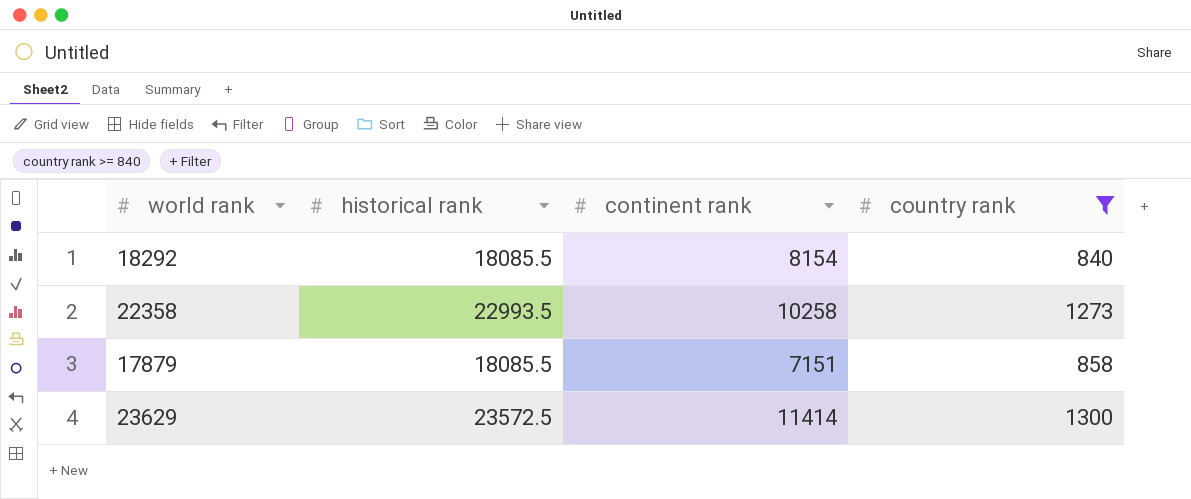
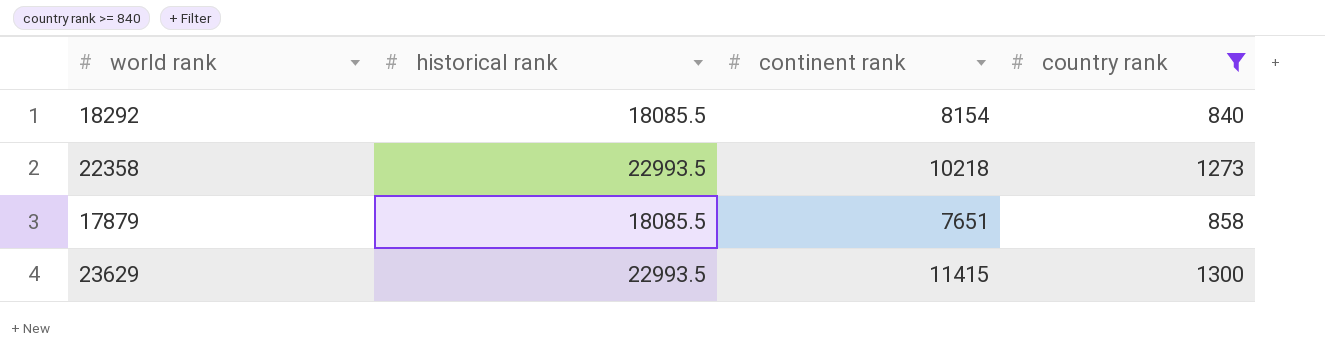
22358 | continent rank: 10258 -> 10218
17879 | continent rank: 7151 -> 7651
23629 | historical rank: 23572.5 -> 22993.5
23629 | continent rank: 11414 -> 11415

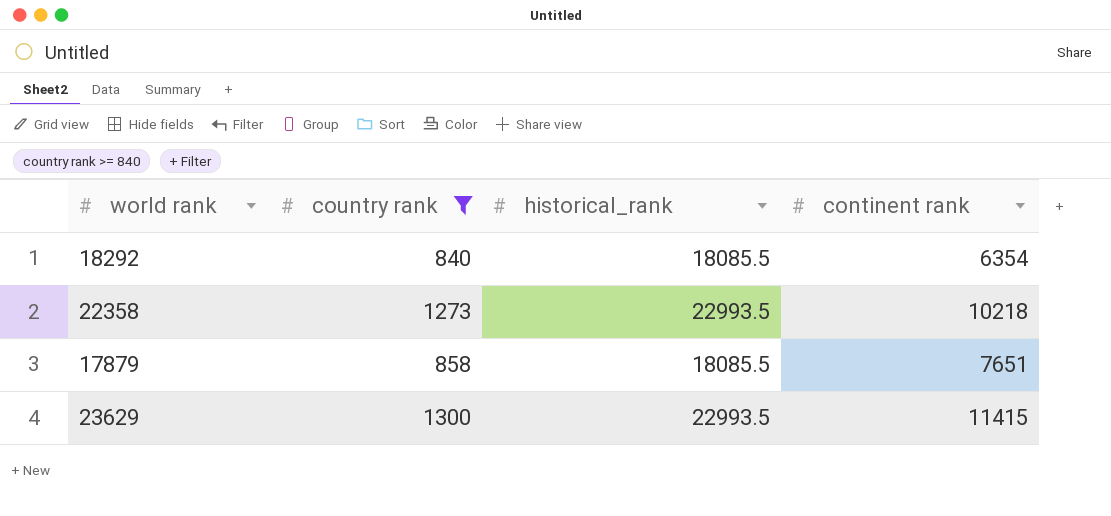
column country rank | position: 4 -> 2
column name: historical rank -> historical_rank
18292 | continent rank: 8154 -> 6354

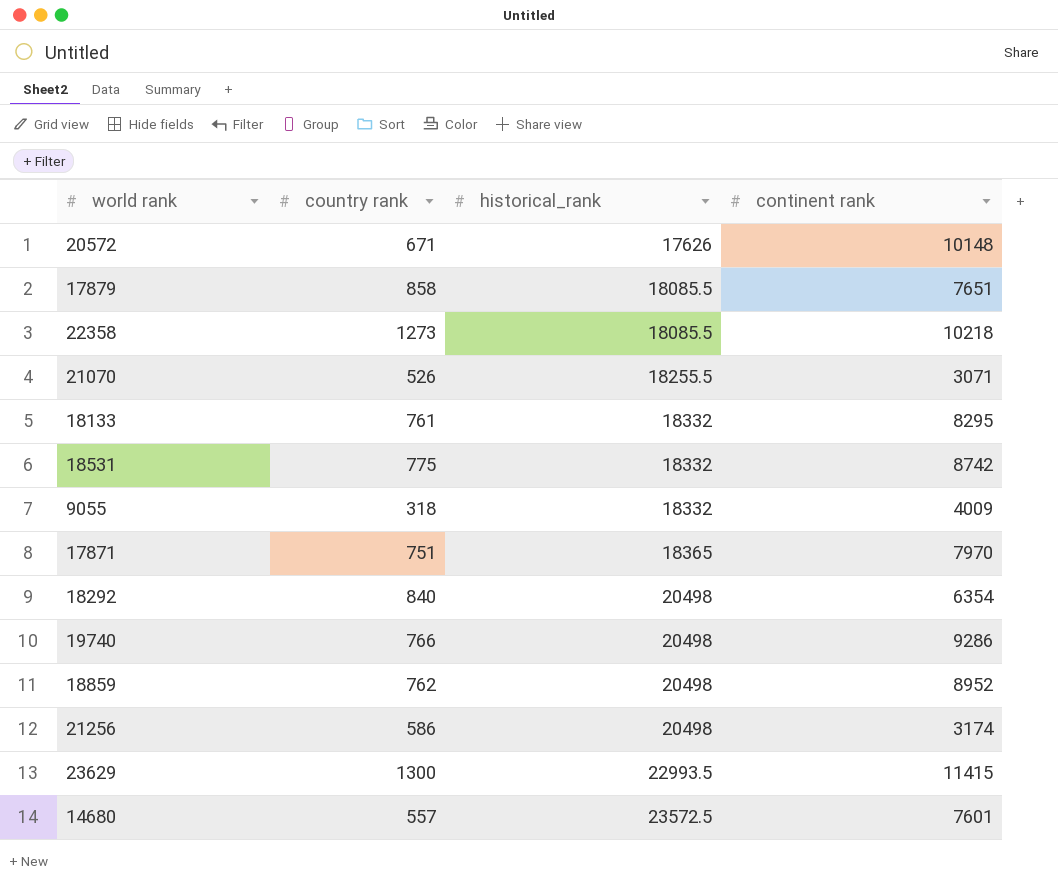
filter: country rank >= 840 -> none
row order: none -> historical_rank ascending
22358 | historical_rank: 22993.5 -> 18085.5
18292 | historical_rank: 18085.5 -> 20498

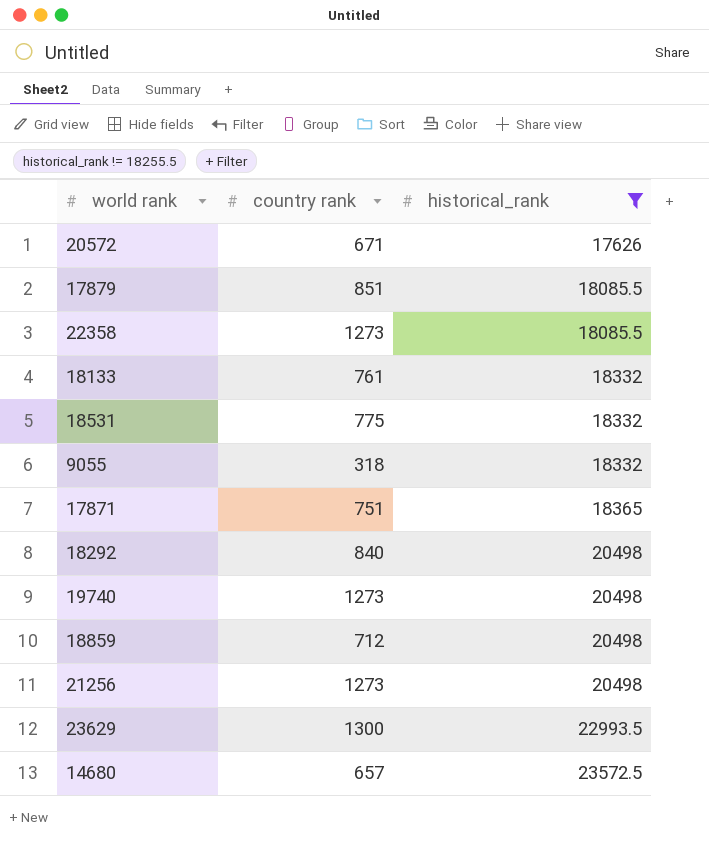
filter: none -> historical_rank != 18255.5
column continent rank | position: 4 -> none
17879 | country rank: 858 -> 851
19740 | country rank: 766 -> 1273
18859 | country rank: 762 -> 712
21256 | country rank: 586 -> 1273
14680 | country rank: 557 -> 657

